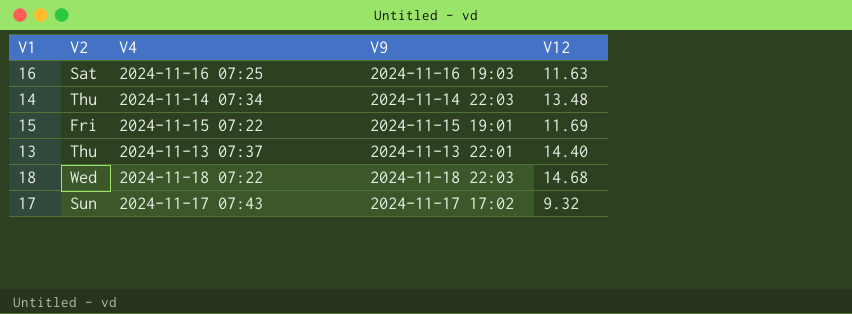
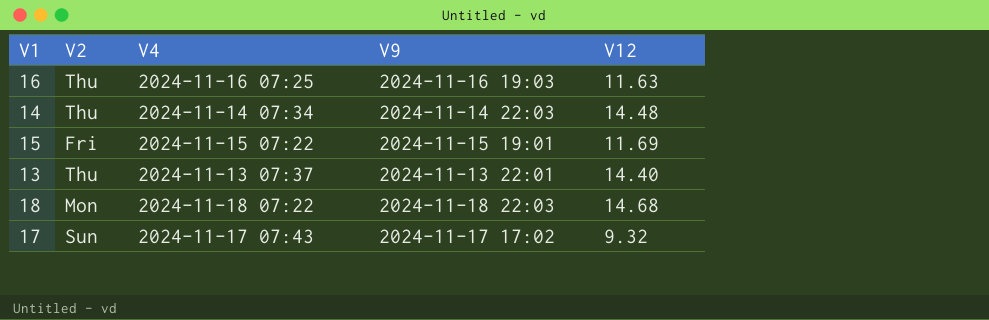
16 | V2: Sat -> Thu
14 | V12: 13.48 -> 14.48
18 | V2: Wed -> Mon

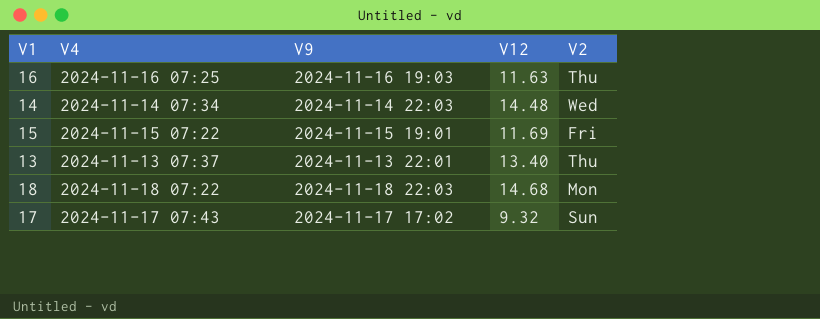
column V2 | position: 2 -> 5
14 | V2: Thu -> Wed
13 | V12: 14.40 -> 13.40

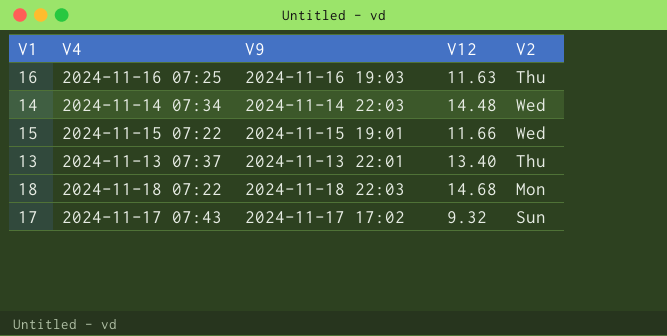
15 | V12: 11.69 -> 11.66
15 | V2: Fri -> Wed

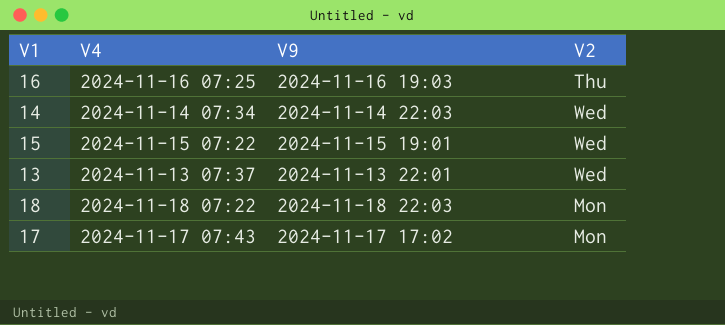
column V12 | position: 4 -> none
13 | V2: Thu -> Wed
17 | V2: Sun -> Mon

